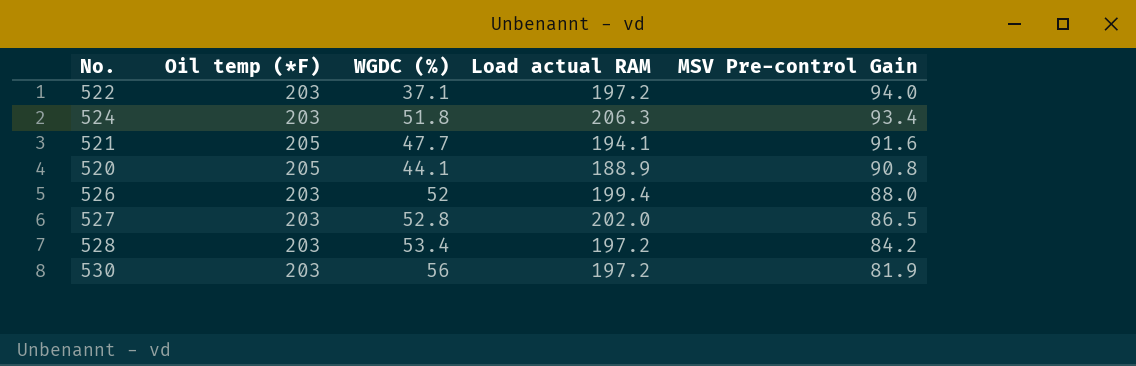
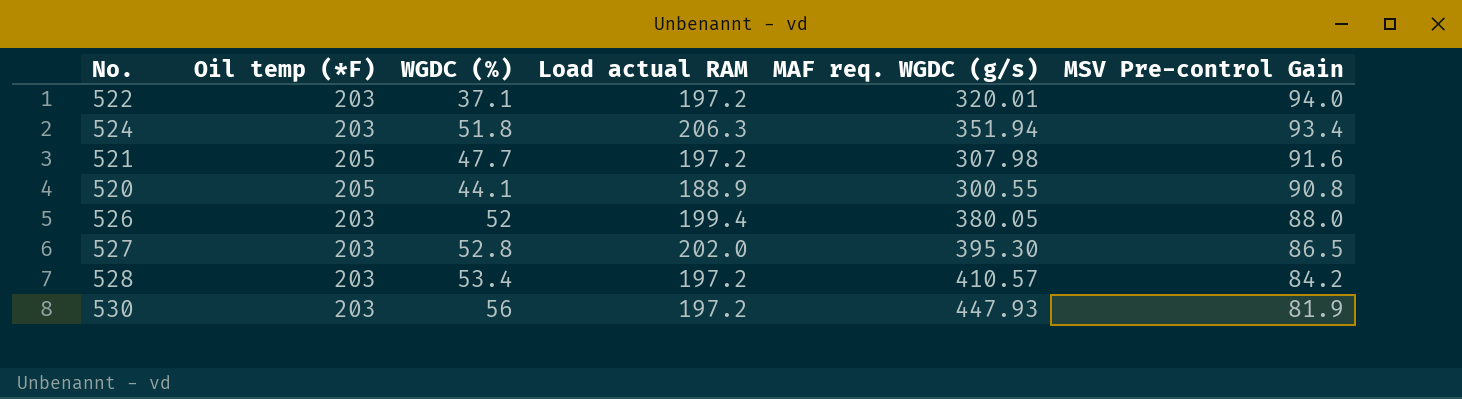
column MAF req. WGDC (g/s) | position: none -> 5
521 | Load actual RAM: 194.1 -> 197.2

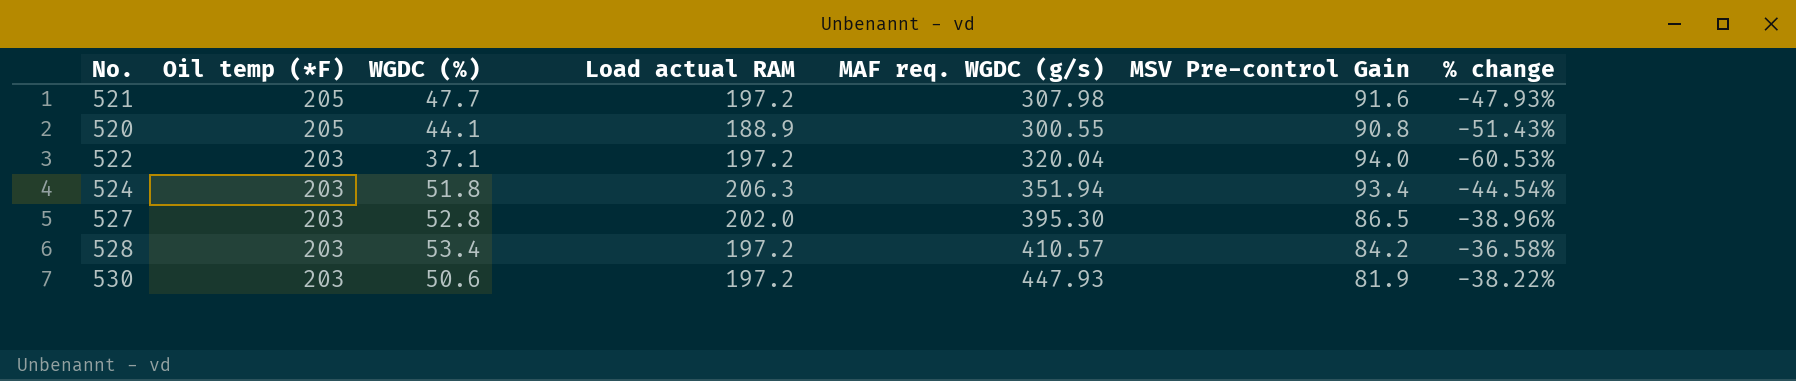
row order: MSV Pre-control Gain descending -> Oil temp (*F) descending
column % change | formula: none -> ([WGDC (%)] - [MSV Pre-control Gain]) / [MSV Pre-control Gain]
row 526: 203 | 52 | 199.4 | 380.05 | 88.0 -> none
522 | MAF req. WGDC (g/s): 320.01 -> 320.04
530 | WGDC (%): 56 -> 50.6

